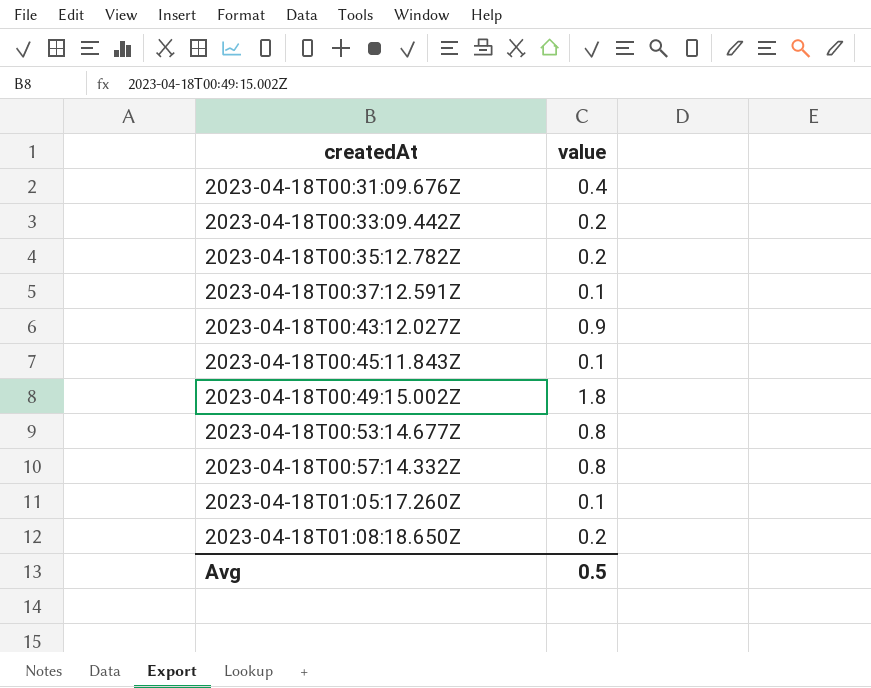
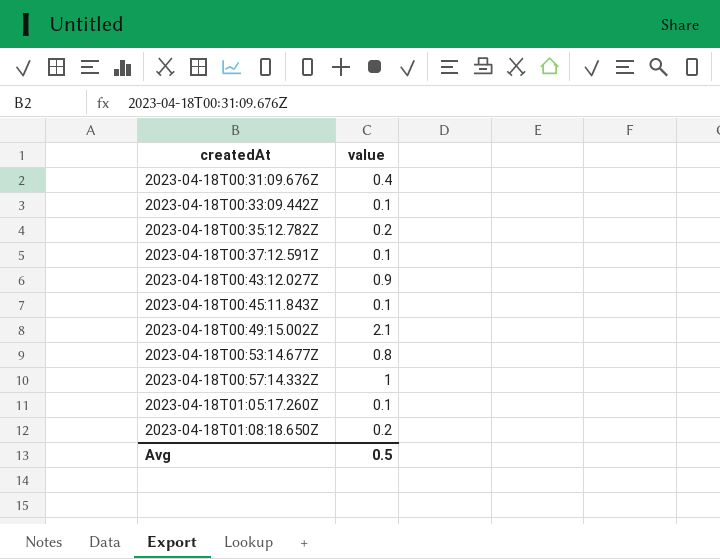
2023-04-18T00:33:09.442Z | value: 0.2 -> 0.1
2023-04-18T00:49:15.002Z | value: 1.8 -> 2.1
2023-04-18T00:57:14.332Z | value: 0.8 -> 1

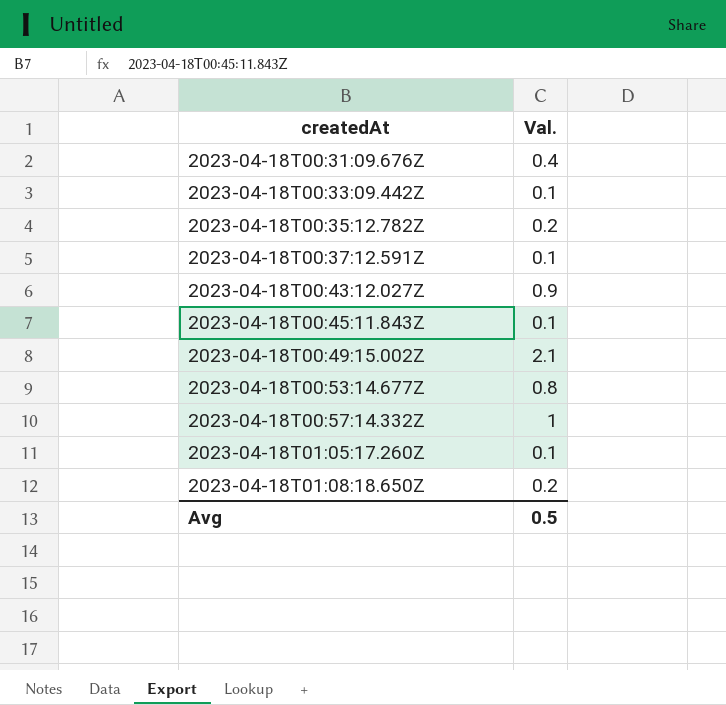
column name: value -> Val.

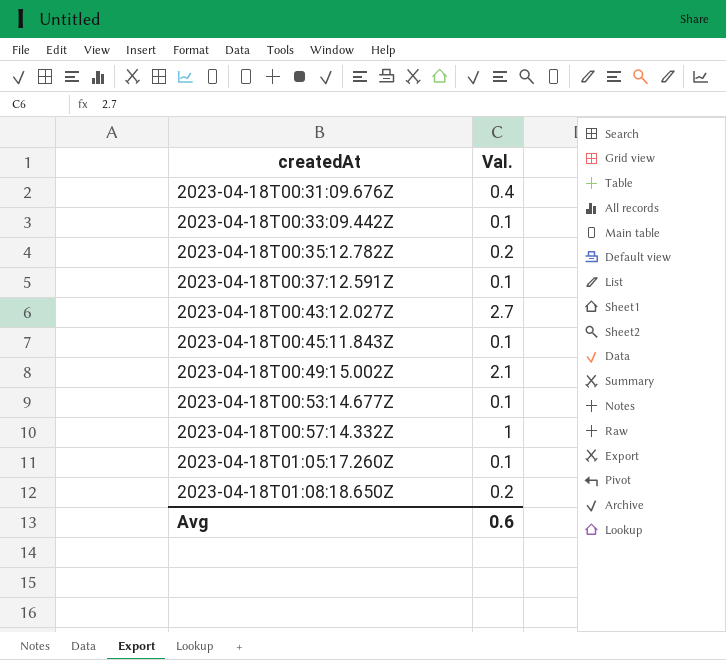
2023-04-18T00:43:12.027Z | Val.: 0.9 -> 2.7
2023-04-18T00:53:14.677Z | Val.: 0.8 -> 0.1
Avg | Val.: 0.5 -> 0.6

